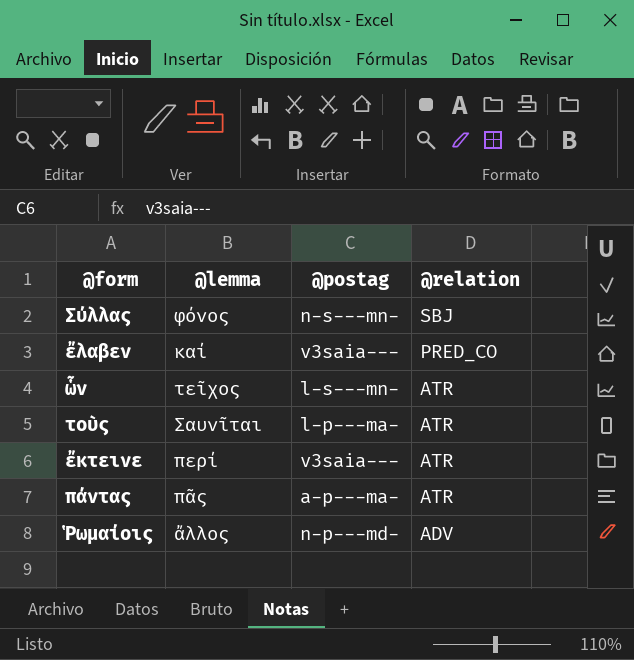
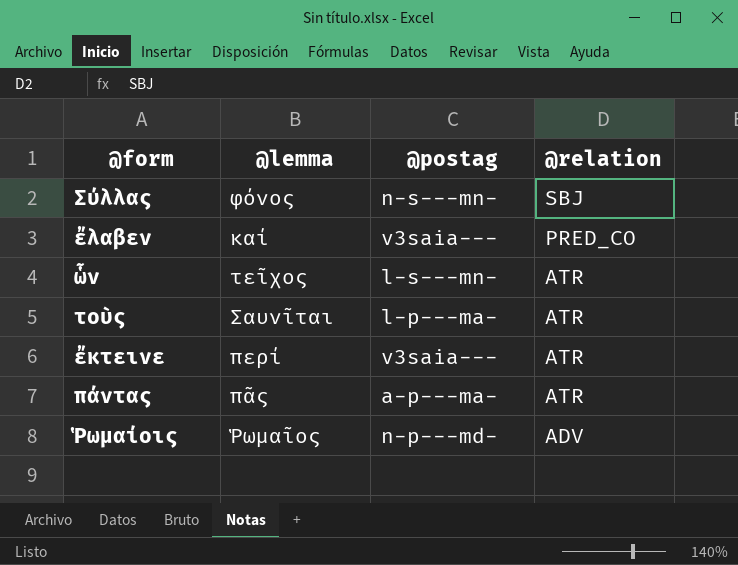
Ῥωμαίοις | @lemma: ἄλλος -> Ῥωμαῖος

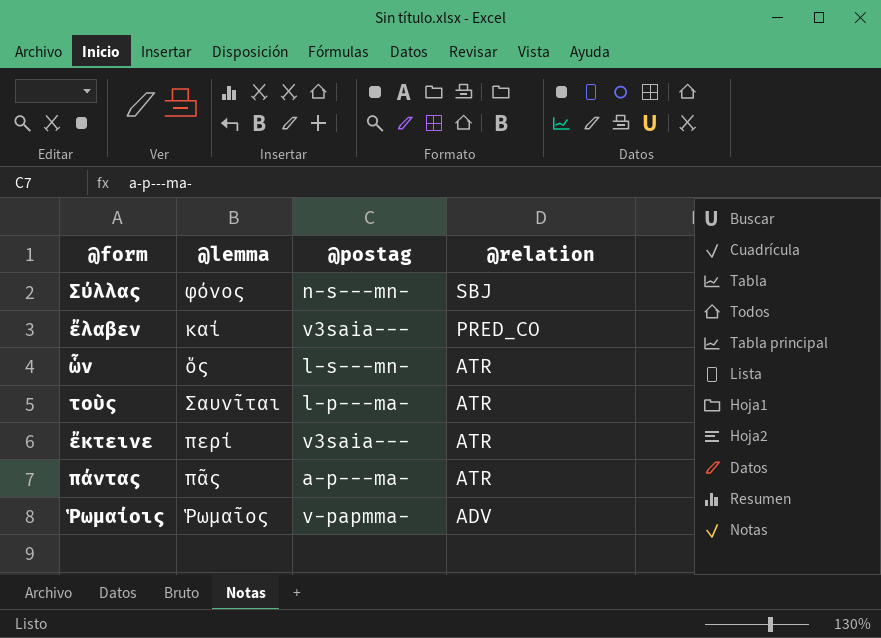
ὧν | @lemma: τεῖχος -> ὅς
Ῥωμαίοις | @postag: n-p---md- -> v-papmma-

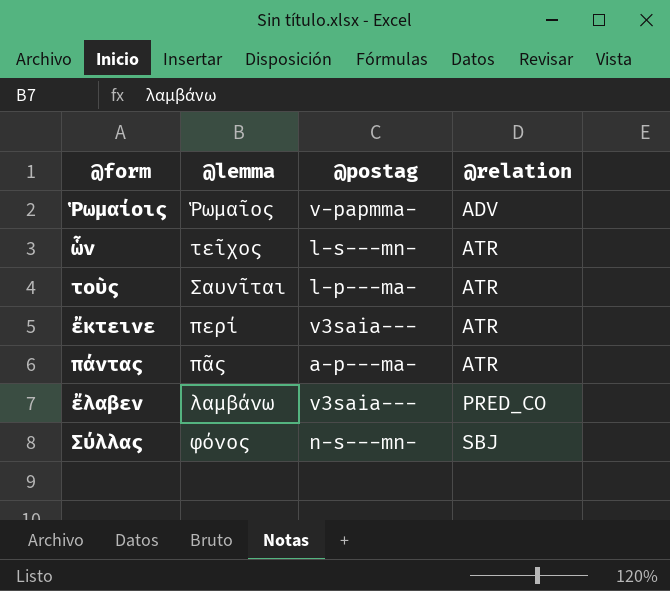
row order: @relation descending -> @relation ascending
ὧν | @lemma: ὅς -> τεῖχος
ἔλαβεν | @lemma: καί -> λαμβάνω

